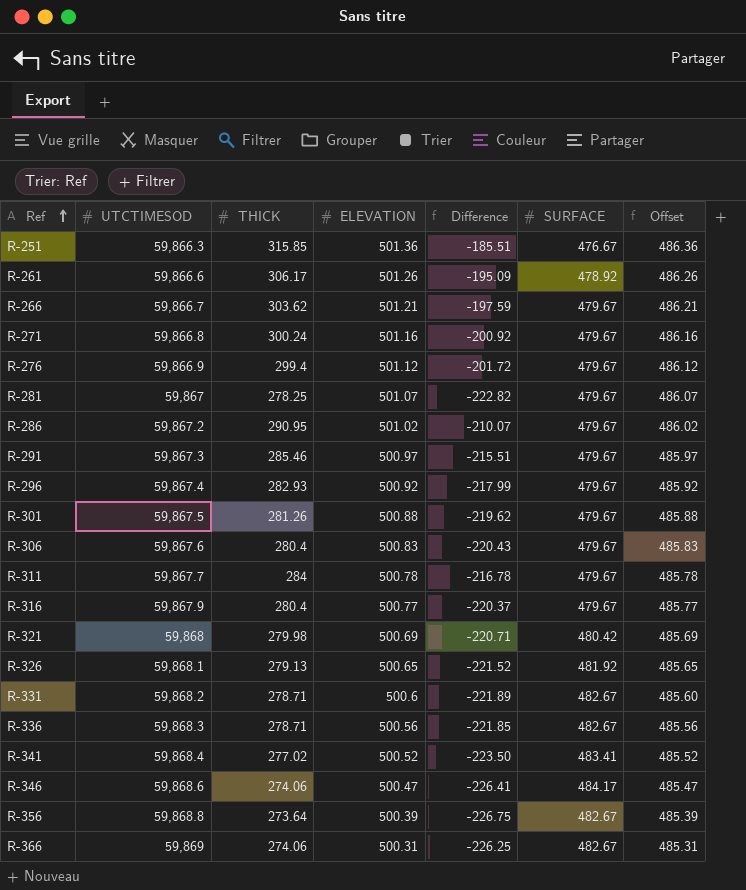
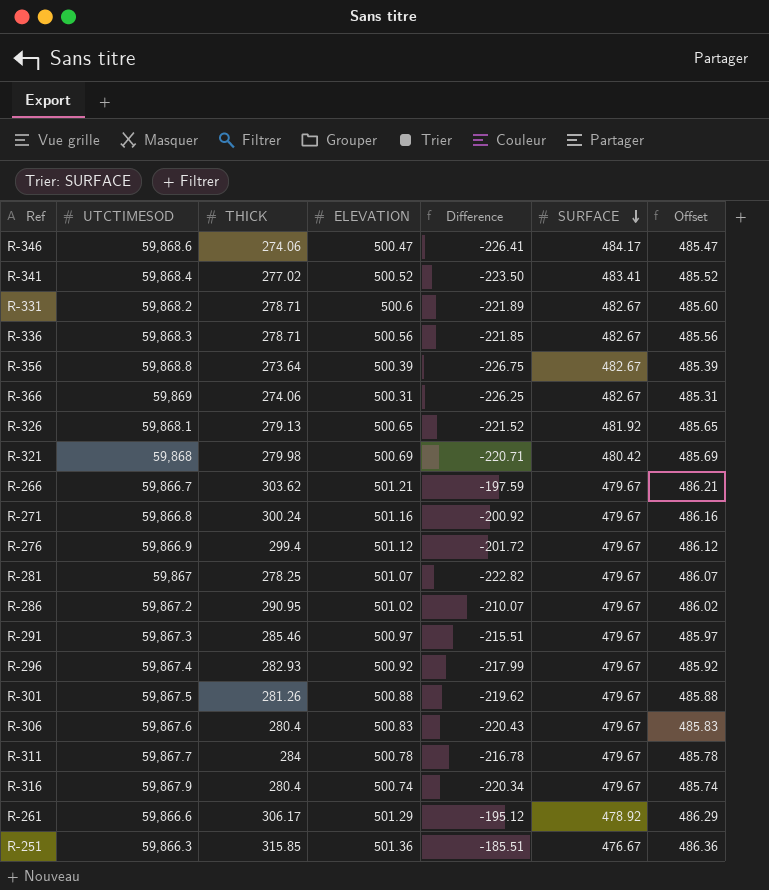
row order: Ref ascending -> SURFACE descending
R-316 | ELEVATION: 500.77 -> 500.74
R-316 | Difference: -220.37 -> -220.34
R-316 | Offset: 485.77 -> 485.74
R-261 | ELEVATION: 501.26 -> 501.29
R-261 | Difference: -195.09 -> -195.12
R-261 | Offset: 486.26 -> 486.29

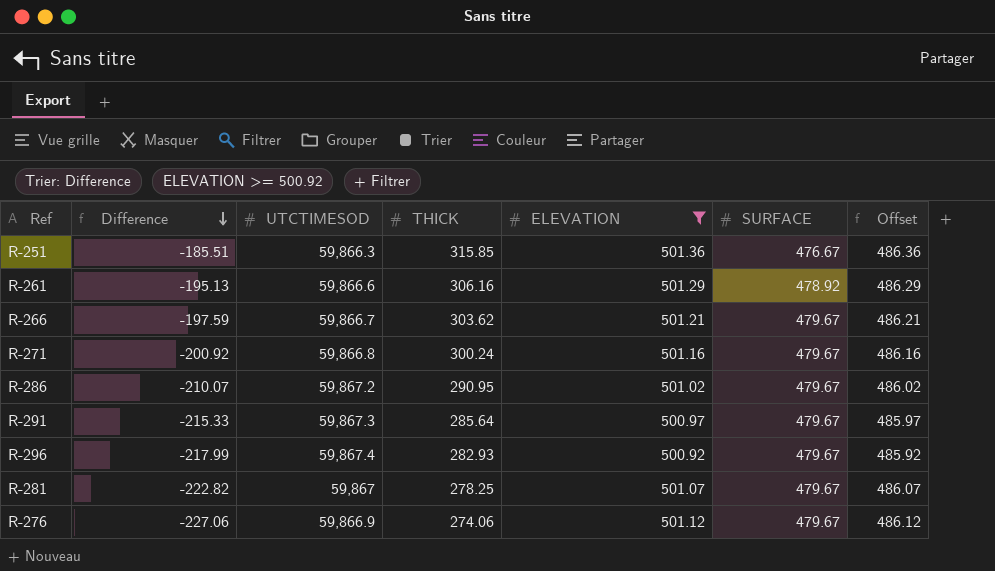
filter: none -> ELEVATION >= 500.92
row order: SURFACE descending -> Difference descending
column Difference | position: 5 -> 2
R-261 | Difference: -195.12 -> -195.13
R-261 | THICK: 306.17 -> 306.16
R-291 | Difference: -215.51 -> -215.33
R-291 | THICK: 285.46 -> 285.64
R-276 | Difference: -201.72 -> -227.06
R-276 | THICK: 299.4 -> 274.06

